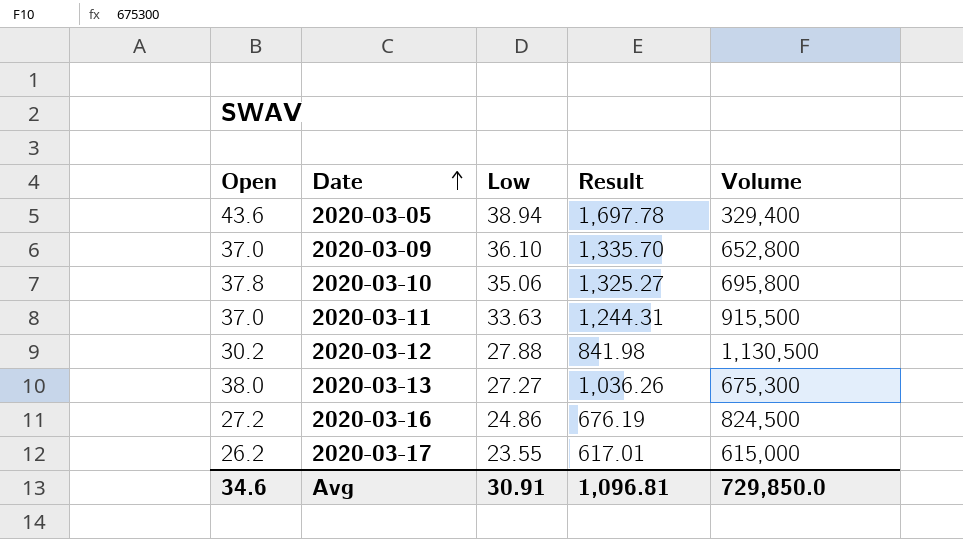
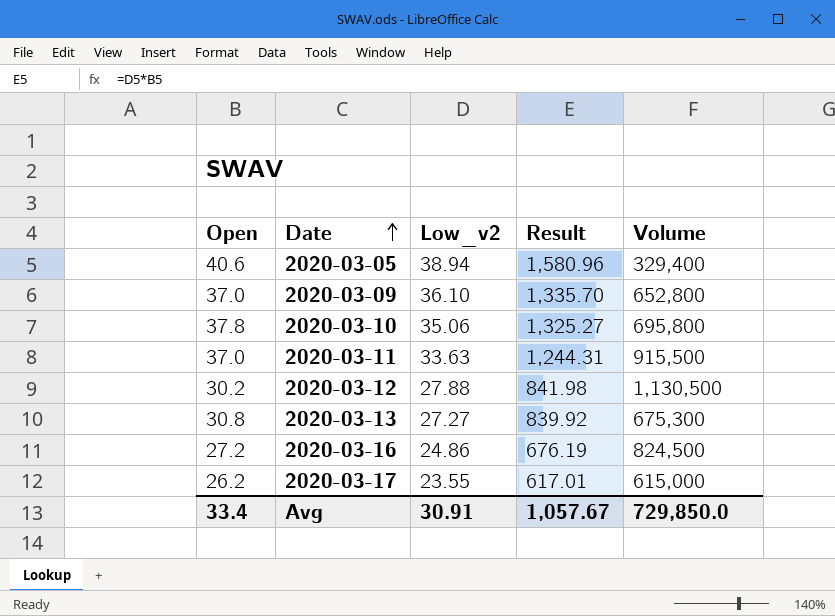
column name: Low -> Low_v2
2020-03-05 | Open: 43.6 -> 40.6
2020-03-05 | Result: 1,697.78 -> 1,580.96
2020-03-13 | Open: 38.0 -> 30.8
2020-03-13 | Result: 1,036.26 -> 839.92
Avg | Open: 34.6 -> 33.4
Avg | Result: 1,096.81 -> 1,057.67

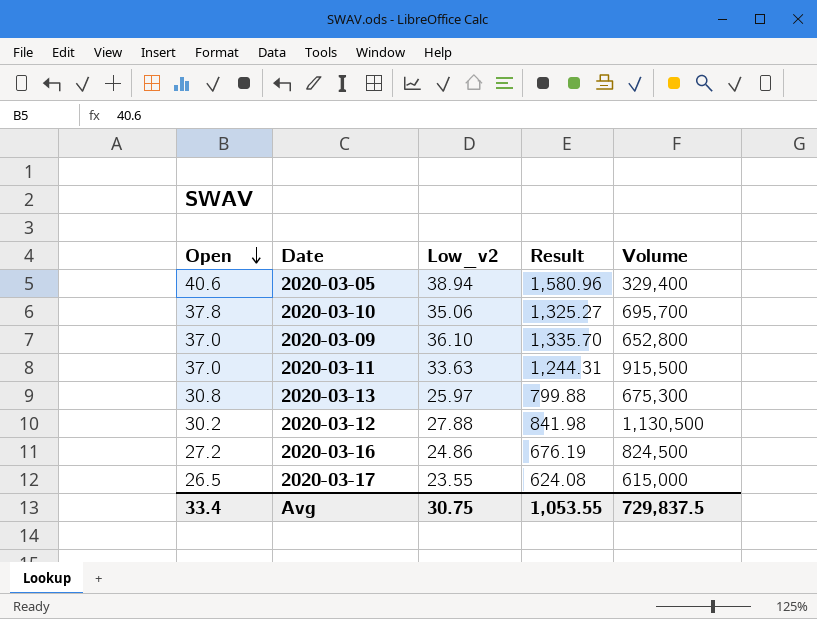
row order: Date ascending -> Open descending
2020-03-10 | Volume: 695,800 -> 695,700
2020-03-13 | Low_v2: 27.27 -> 25.97
2020-03-13 | Result: 839.92 -> 799.88
2020-03-17 | Open: 26.2 -> 26.5
2020-03-17 | Result: 617.01 -> 624.08
Avg | Low_v2: 30.91 -> 30.75
Avg | Result: 1,057.67 -> 1,053.55
Avg | Volume: 729,850.0 -> 729,837.5

